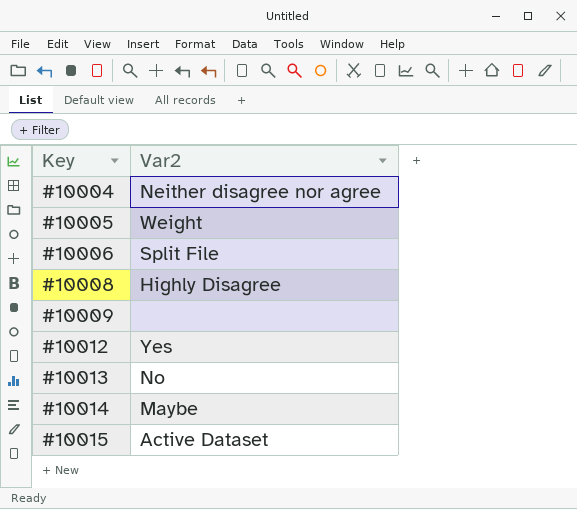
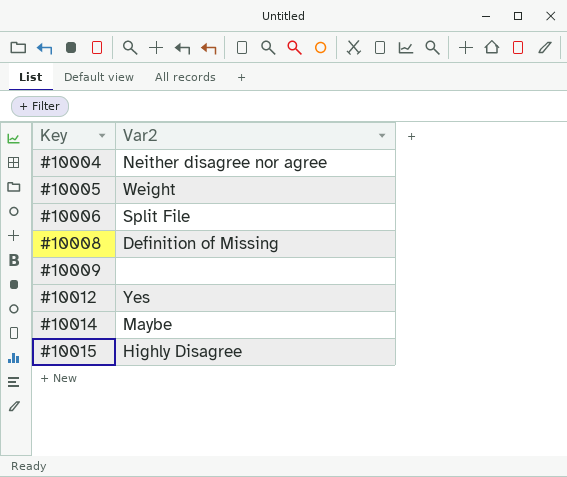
row #10013: No -> none
#10008 | Var2: Highly Disagree -> Definition of Missing
#10015 | Var2: Active Dataset -> Highly Disagree

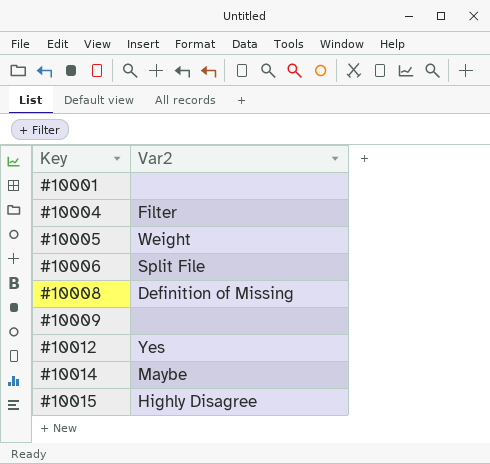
row #10001: none -> none
#10004 | Var2: Neither disagree nor agree -> Filter

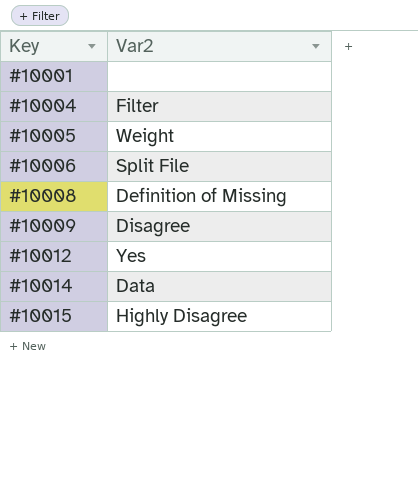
#10009 | Var2: none -> Disagree
#10014 | Var2: Maybe -> Data

